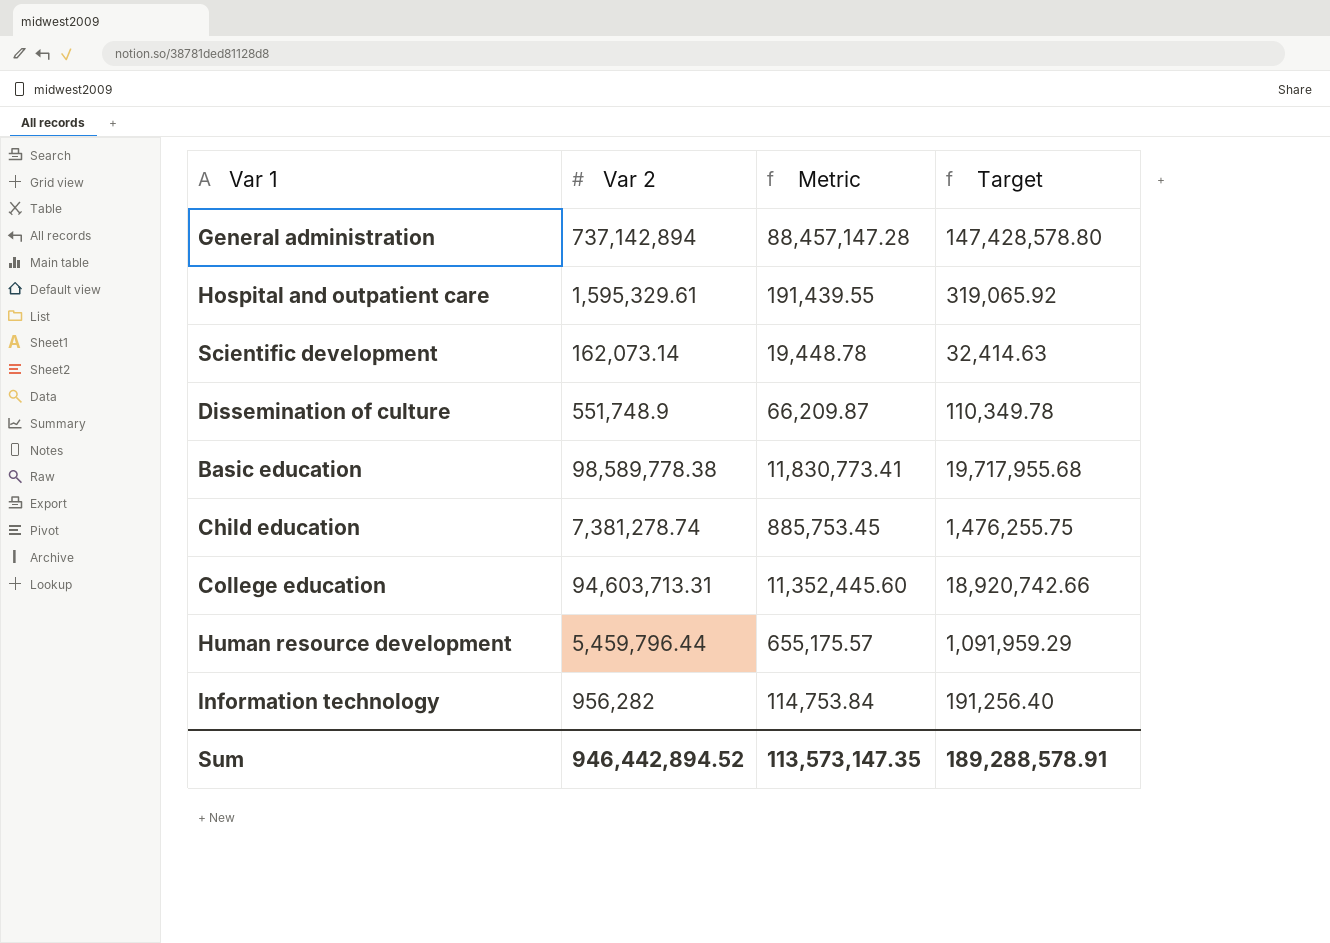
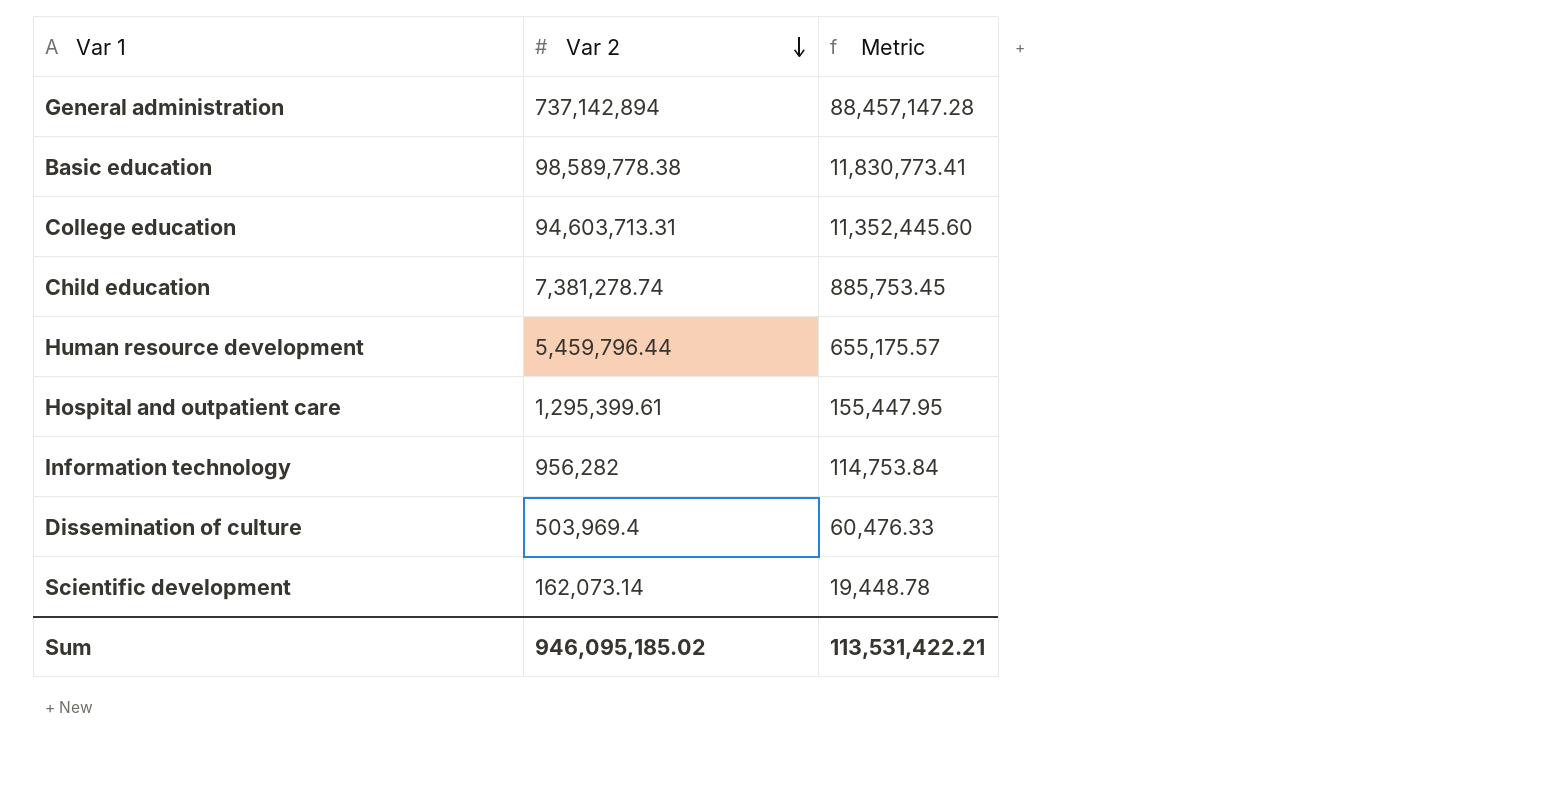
row order: none -> Var 2 descending
column Target | formula: [Var 2] * 0.2 -> none
Hospital and outpatient care | Var 2: 1,595,329.61 -> 1,295,399.61
Hospital and outpatient care | Metric: 191,439.55 -> 155,447.95
Dissemination of culture | Var 2: 551,748.9 -> 503,969.4
Dissemination of culture | Metric: 66,209.87 -> 60,476.33
Sum | Var 2: 946,442,894.52 -> 946,095,185.02
Sum | Metric: 113,573,147.35 -> 113,531,422.21

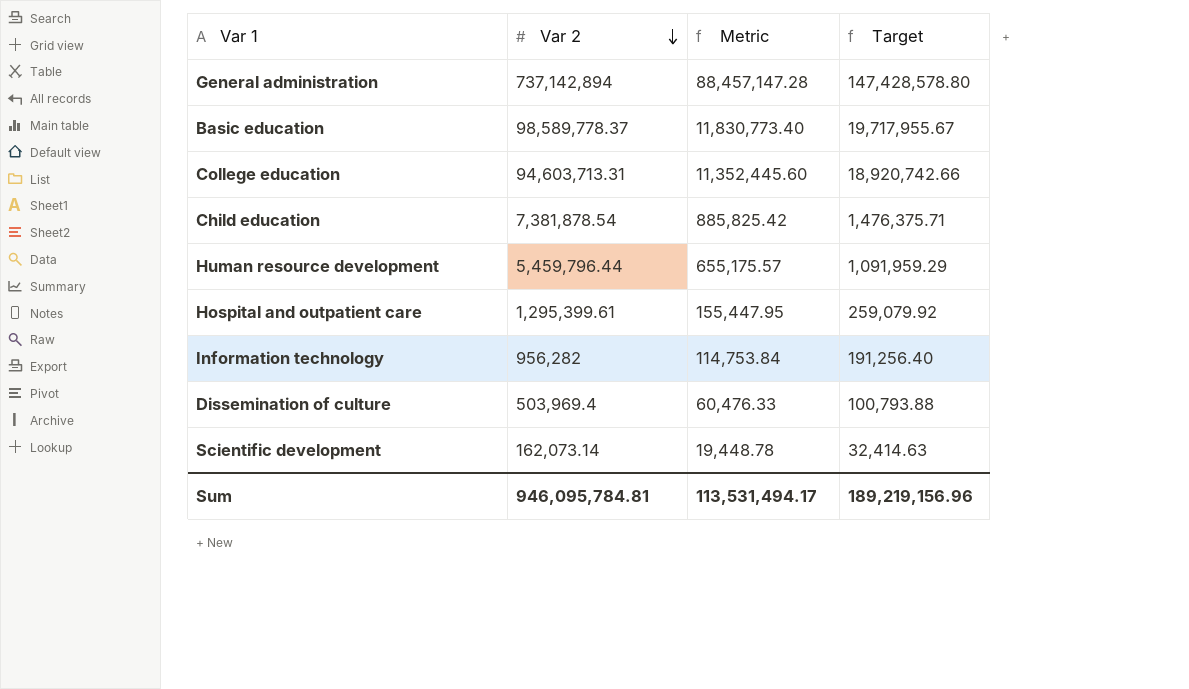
column Target | formula: none -> [Var 2] * 0.2
Basic education | Var 2: 98,589,778.38 -> 98,589,778.37
Basic education | Metric: 11,830,773.41 -> 11,830,773.40
Child education | Var 2: 7,381,278.74 -> 7,381,878.54
Child education | Metric: 885,753.45 -> 885,825.42
Sum | Var 2: 946,095,185.02 -> 946,095,784.81
Sum | Metric: 113,531,422.21 -> 113,531,494.17

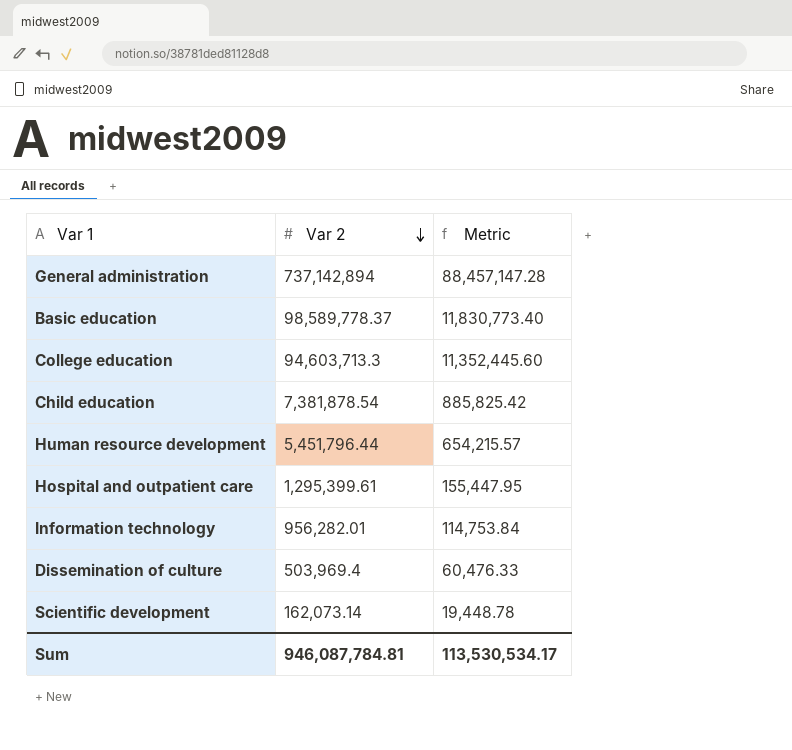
column Target | formula: [Var 2] * 0.2 -> none
College education | Var 2: 94,603,713.31 -> 94,603,713.3
Human resource development | Var 2: 5,459,796.44 -> 5,451,796.44
Human resource development | Metric: 655,175.57 -> 654,215.57
Information technology | Var 2: 956,282 -> 956,282.01
Sum | Var 2: 946,095,784.81 -> 946,087,784.81
Sum | Metric: 113,531,494.17 -> 113,530,534.17

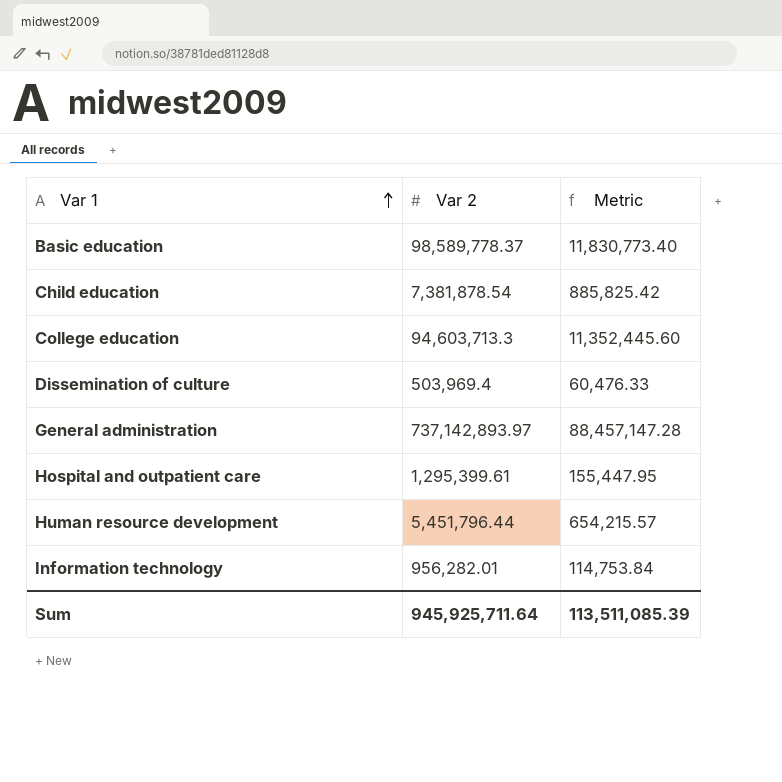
row order: Var 2 descending -> Var 1 ascending
row Scientific development: 162,073.14 | 19,448.78 -> none
General administration | Var 2: 737,142,894 -> 737,142,893.97
Sum | Var 2: 946,087,784.81 -> 945,925,711.64
Sum | Metric: 113,530,534.17 -> 113,511,085.39

